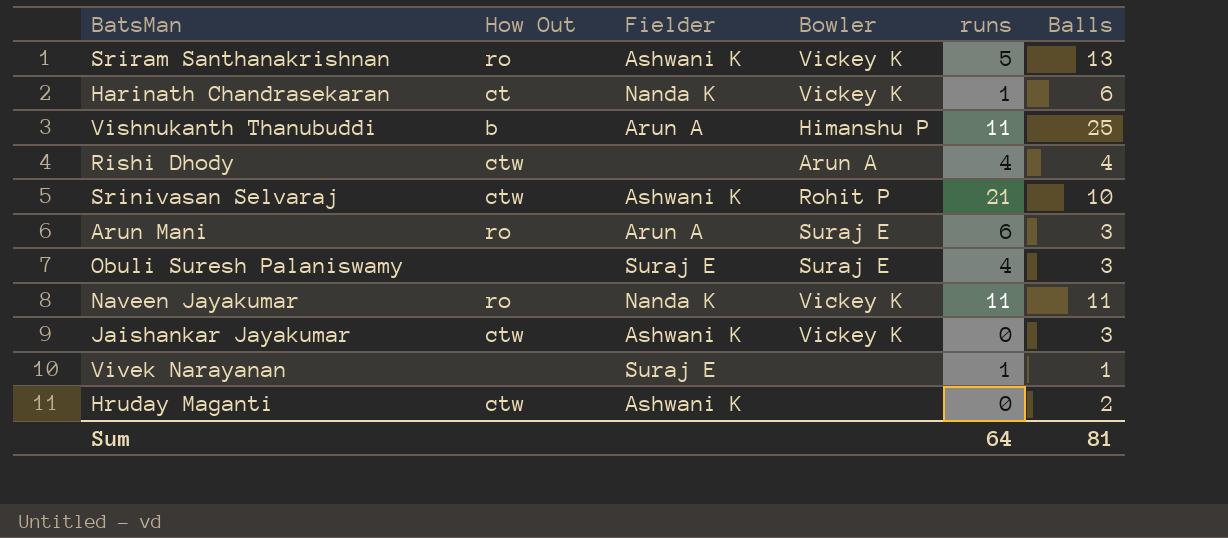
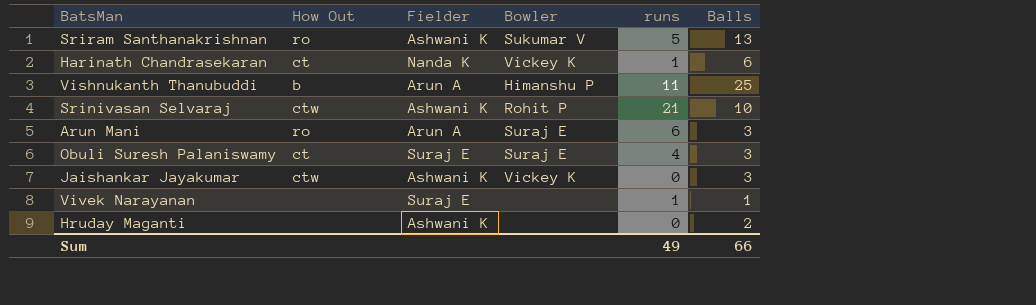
row Rishi Dhody: ctw | none | Arun A | 4 | 4 -> none
row Naveen Jayakumar: ro | Nanda K | Vickey K | 11 | 11 -> none
Sriram Santhanakrishnan | Bowler: Vickey K -> Sukumar V
Obuli Suresh Palaniswamy | How Out: none -> ct
Hruday Maganti | How Out: ctw -> none
Sum | runs: 64 -> 49
Sum | Balls: 81 -> 66

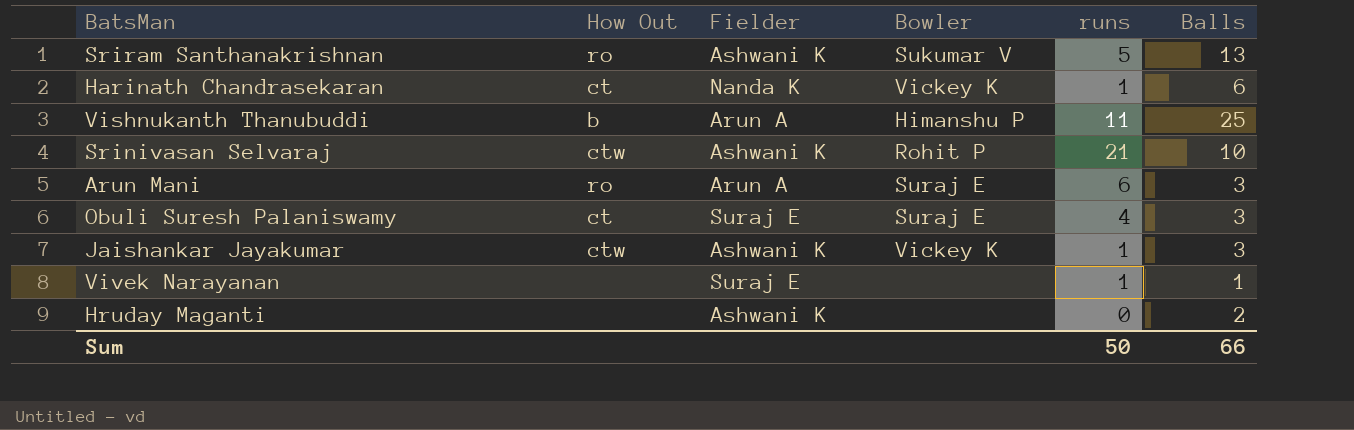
Jaishankar Jayakumar | runs: 0 -> 1
Sum | runs: 49 -> 50

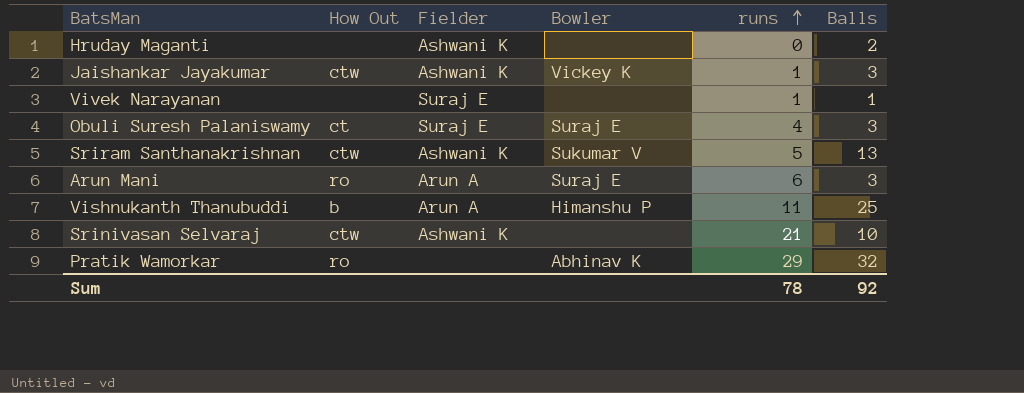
row order: none -> runs ascending
row Harinath Chandrasekaran: ct | Nanda K | Vickey K | 1 | 6 -> none
Sriram Santhanakrishnan | How Out: ro -> ctw
Srinivasan Selvaraj | Bowler: Rohit P -> none
row Pratik Wamorkar: none -> ro | none | Abhinav K | 29 | 32
Sum | runs: 50 -> 78
Sum | Balls: 66 -> 92

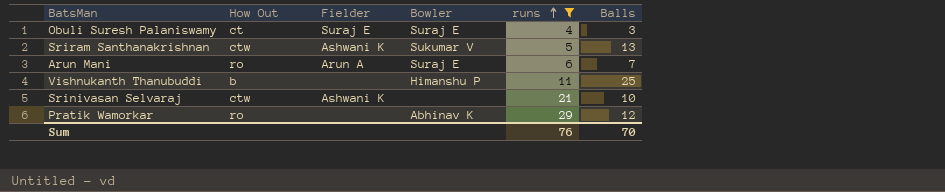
filter: none -> runs >= 4
Arun Mani | Balls: 3 -> 7
Vishnukanth Thanubuddi | Fielder: Arun A -> none
Pratik Wamorkar | Balls: 32 -> 12
Sum | runs: 78 -> 76
Sum | Balls: 92 -> 70

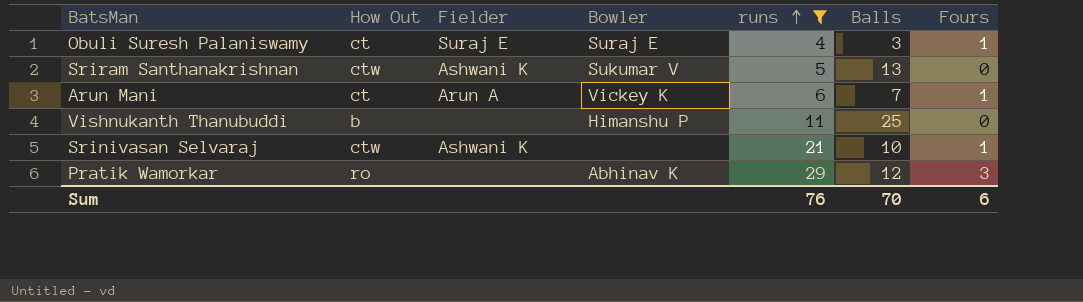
column Fours | position: none -> 7
Arun Mani | How Out: ro -> ct
Arun Mani | Bowler: Suraj E -> Vickey K

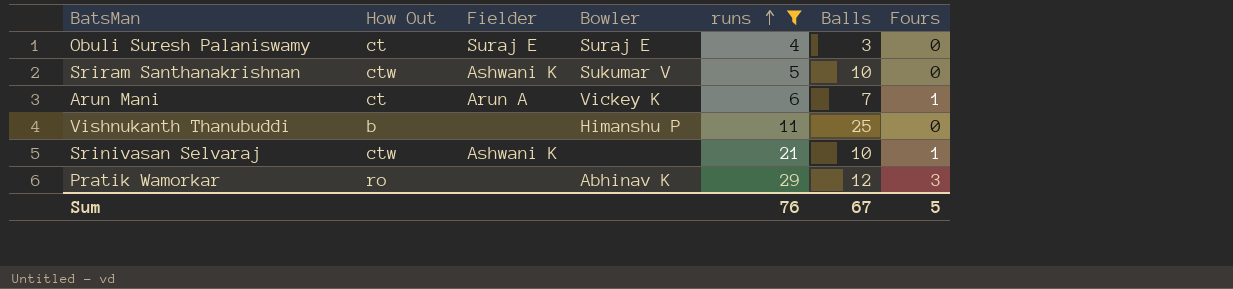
Obuli Suresh Palaniswamy | Fours: 1 -> 0
Sriram Santhanakrishnan | Balls: 13 -> 10
Sum | Balls: 70 -> 67
Sum | Fours: 6 -> 5

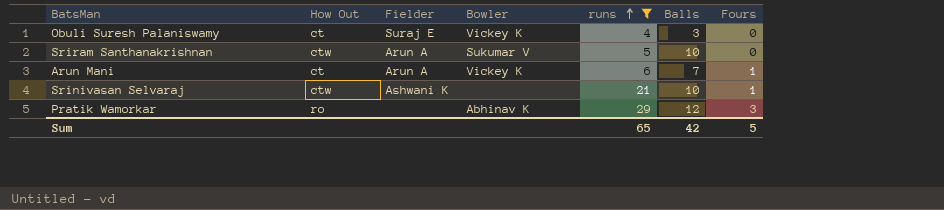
row Vishnukanth Thanubuddi: b | none | Himanshu P | 11 | 25 | 0 -> none
Obuli Suresh Palaniswamy | Bowler: Suraj E -> Vickey K
Sriram Santhanakrishnan | Fielder: Ashwani K -> Arun A
Sum | runs: 76 -> 65
Sum | Balls: 67 -> 42

